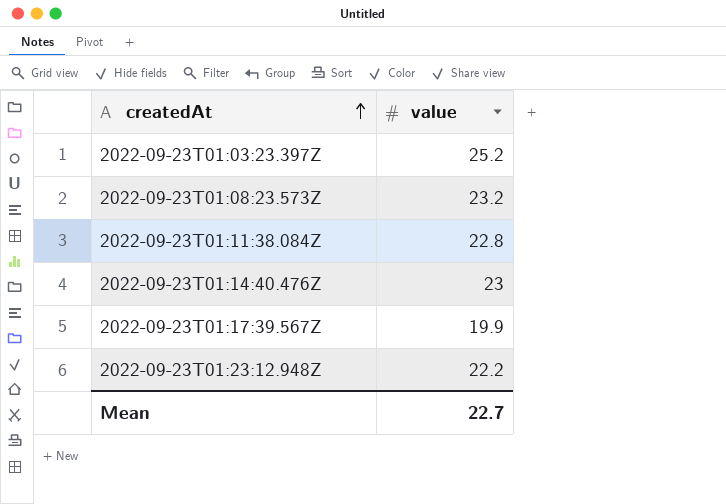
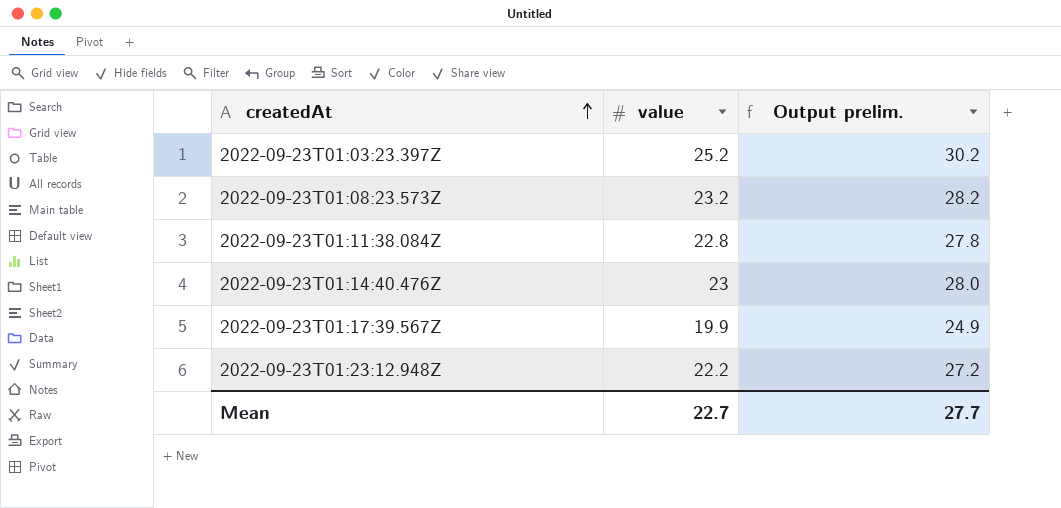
column Output prelim. | formula: none -> [value] + 5

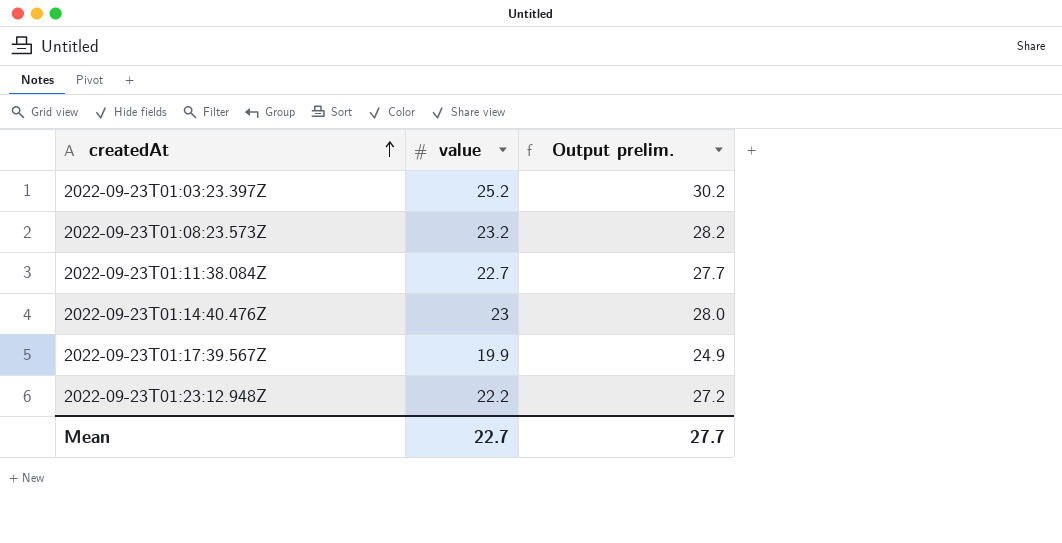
2022-09-23T01:11:38.084Z | value: 22.8 -> 22.7
2022-09-23T01:11:38.084Z | Output prelim.: 27.8 -> 27.7

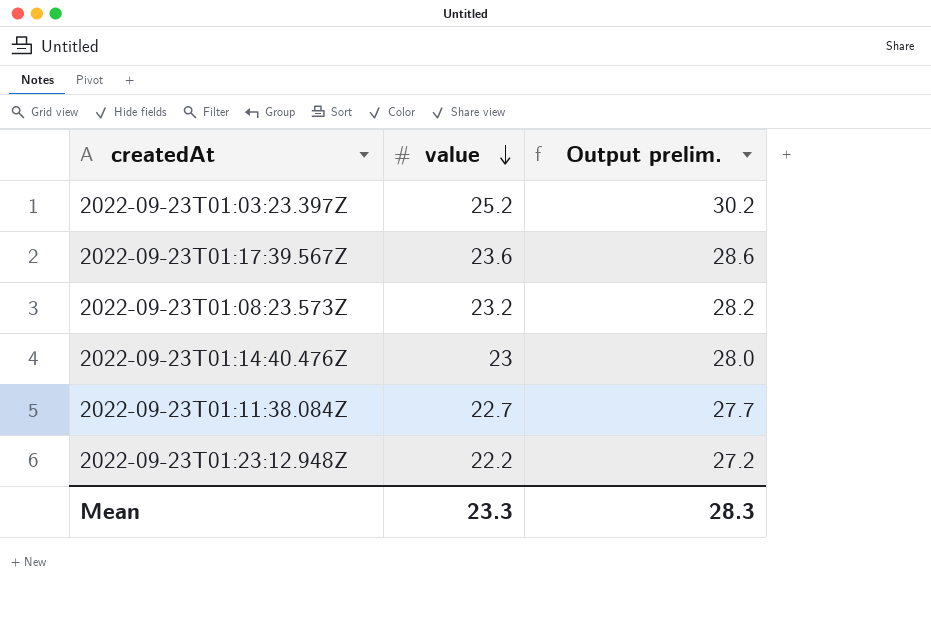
row order: createdAt ascending -> value descending
2022-09-23T01:17:39.567Z | value: 19.9 -> 23.6
2022-09-23T01:17:39.567Z | Output prelim.: 24.9 -> 28.6
Mean | value: 22.7 -> 23.3
Mean | Output prelim.: 27.7 -> 28.3

